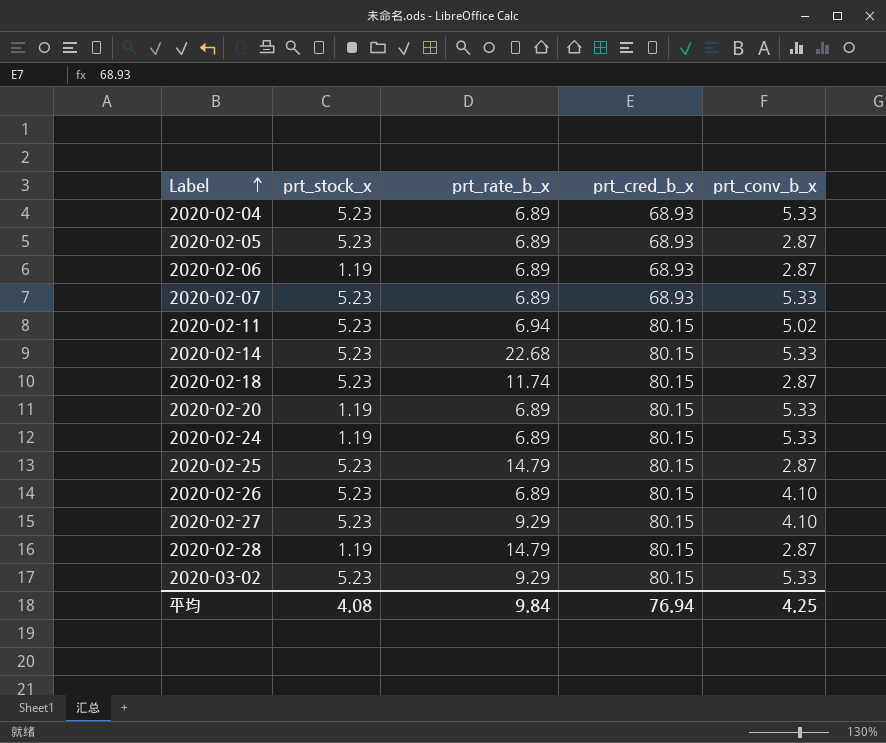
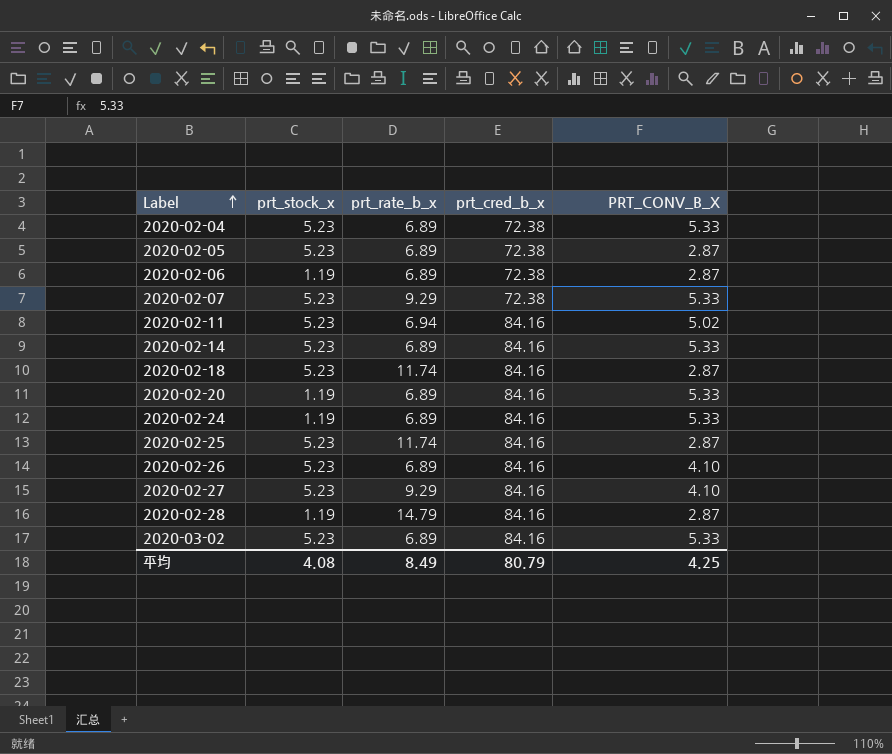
column name: prt_conv_b_x -> PRT_CONV_B_X
2020-02-04 | prt_cred_b_x: 68.93 -> 72.38
2020-02-05 | prt_cred_b_x: 68.93 -> 72.38
2020-02-06 | prt_cred_b_x: 68.93 -> 72.38
2020-02-07 | prt_rate_b_x: 6.89 -> 9.29
2020-02-07 | prt_cred_b_x: 68.93 -> 72.38
2020-02-11 | prt_cred_b_x: 80.15 -> 84.16
2020-02-14 | prt_rate_b_x: 22.68 -> 6.89
2020-02-14 | prt_cred_b_x: 80.15 -> 84.16
2020-02-18 | prt_cred_b_x: 80.15 -> 84.16
2020-02-20 | prt_cred_b_x: 80.15 -> 84.16
2020-02-24 | prt_cred_b_x: 80.15 -> 84.16
2020-02-25 | prt_rate_b_x: 14.79 -> 11.74
2020-02-25 | prt_cred_b_x: 80.15 -> 84.16
2020-02-26 | prt_cred_b_x: 80.15 -> 84.16
2020-02-27 | prt_cred_b_x: 80.15 -> 84.16
2020-02-28 | prt_cred_b_x: 80.15 -> 84.16
2020-03-02 | prt_rate_b_x: 9.29 -> 6.89
2020-03-02 | prt_cred_b_x: 80.15 -> 84.16
平均 | prt_rate_b_x: 9.84 -> 8.49
平均 | prt_cred_b_x: 76.94 -> 80.79

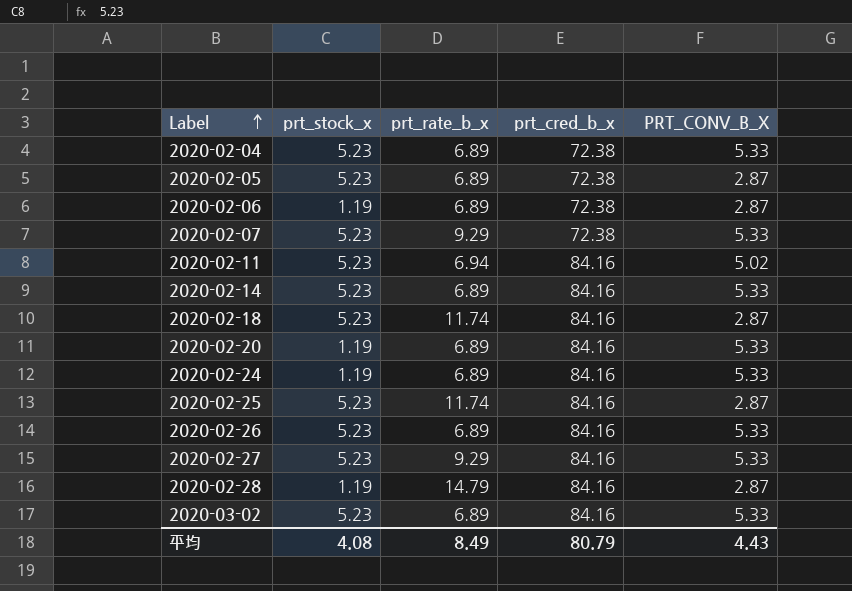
2020-02-26 | PRT_CONV_B_X: 4.10 -> 5.33
2020-02-27 | PRT_CONV_B_X: 4.10 -> 5.33
平均 | PRT_CONV_B_X: 4.25 -> 4.43

